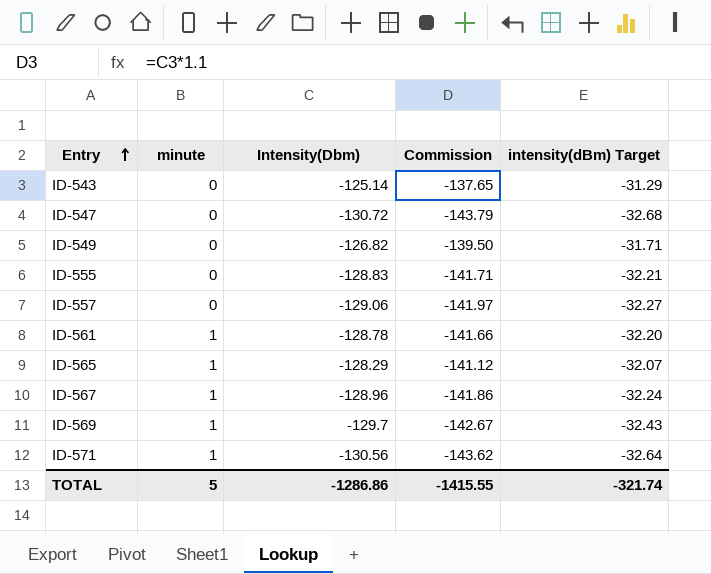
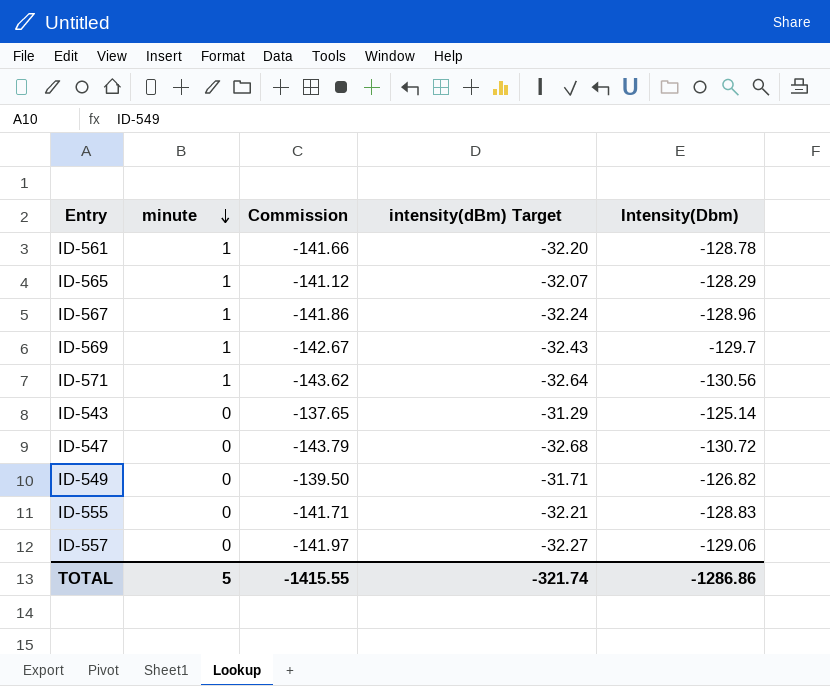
row order: Entry ascending -> minute descending
column Intensity(Dbm) | position: 3 -> 5

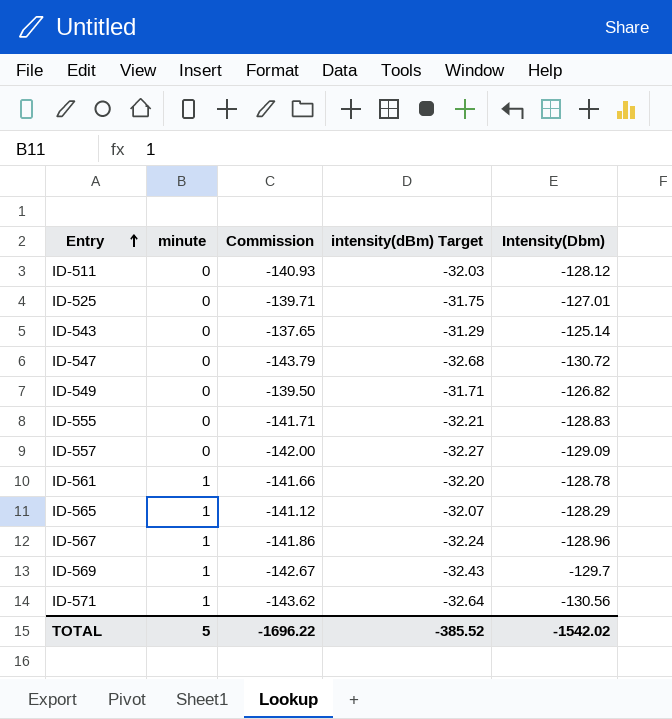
row order: minute descending -> Entry ascending
row ID-511: none -> 0 | -140.93 | -32.03 | -128.12
row ID-525: none -> 0 | -139.71 | -31.75 | -127.01
ID-557 | Commission: -141.97 -> -142.00
ID-557 | Intensity(Dbm): -129.06 -> -129.09
TOTAL | Commission: -1415.55 -> -1696.22
TOTAL | intensity(dBm) Target: -321.74 -> -385.52
TOTAL | Intensity(Dbm): -1286.86 -> -1542.02

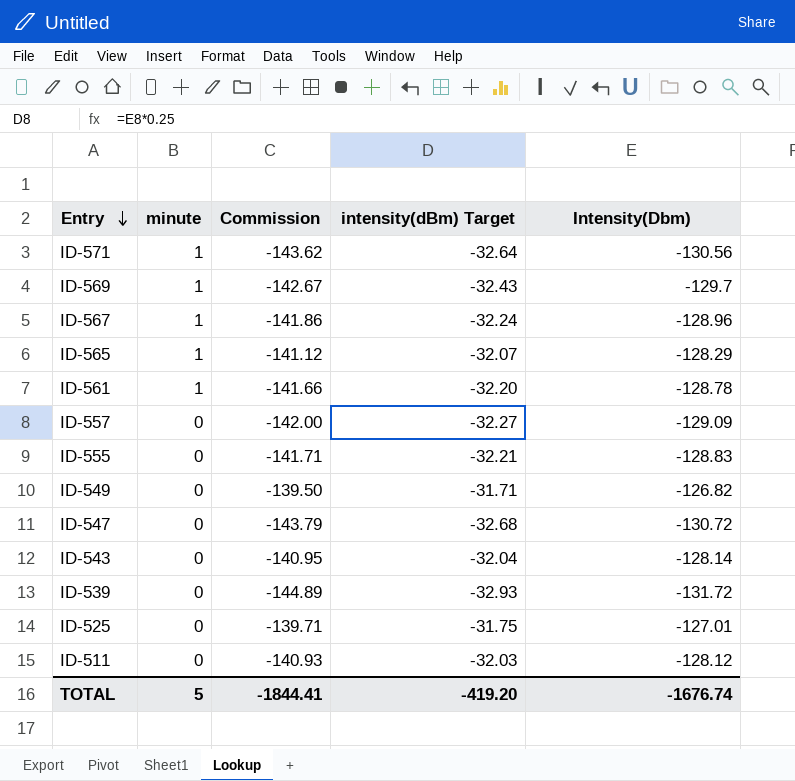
row order: Entry ascending -> Entry descending
ID-543 | Commission: -137.65 -> -140.95
ID-543 | intensity(dBm) Target: -31.29 -> -32.04
ID-543 | Intensity(Dbm): -125.14 -> -128.14
row ID-539: none -> 0 | -144.89 | -32.93 | -131.72
TOTAL | Commission: -1696.22 -> -1844.41
TOTAL | intensity(dBm) Target: -385.52 -> -419.20
TOTAL | Intensity(Dbm): -1542.02 -> -1676.74

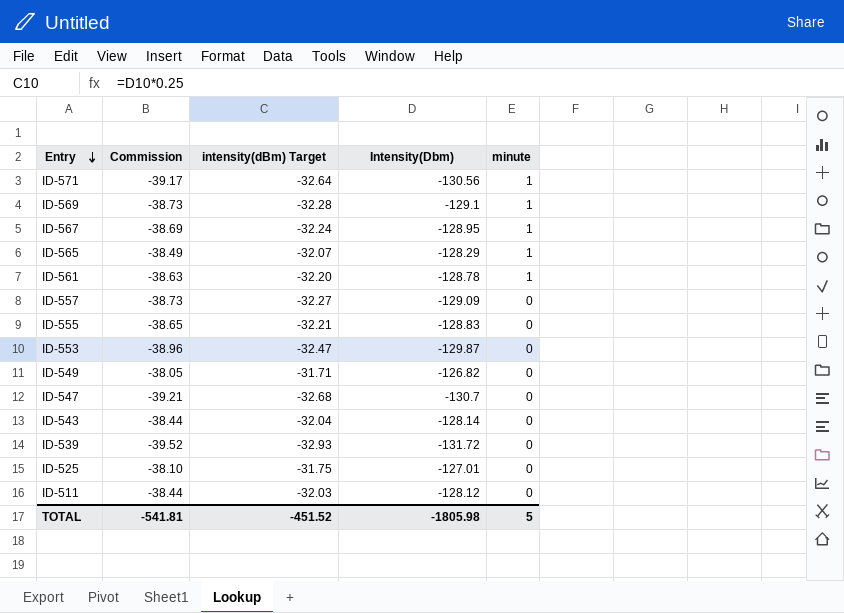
column Commission | formula: [Intensity(Dbm)] * 1.1 -> [Intensity(Dbm)] * 0.3
column minute | position: 2 -> 5
ID-569 | intensity(dBm) Target: -32.43 -> -32.28
ID-569 | Intensity(Dbm): -129.7 -> -129.1
ID-567 | Intensity(Dbm): -128.96 -> -128.95
row ID-553: none -> -38.96 | -32.47 | -129.87 | 0
ID-547 | Intensity(Dbm): -130.72 -> -130.7
TOTAL | Commission: -1844.41 -> -541.81
TOTAL | intensity(dBm) Target: -419.20 -> -451.52
TOTAL | Intensity(Dbm): -1676.74 -> -1805.98

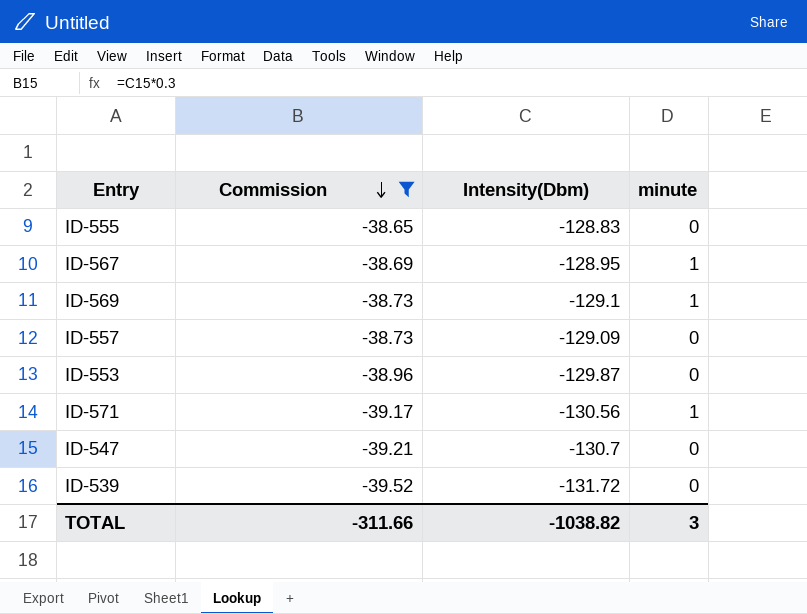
filter: none -> Commission <= -38.65
row order: Entry descending -> Commission descending
column intensity(dBm) Target | formula: [Intensity(Dbm)] * 0.25 -> none
TOTAL | Commission: -541.81 -> -311.66
TOTAL | Intensity(Dbm): -1805.98 -> -1038.82
TOTAL | minute: 5 -> 3

